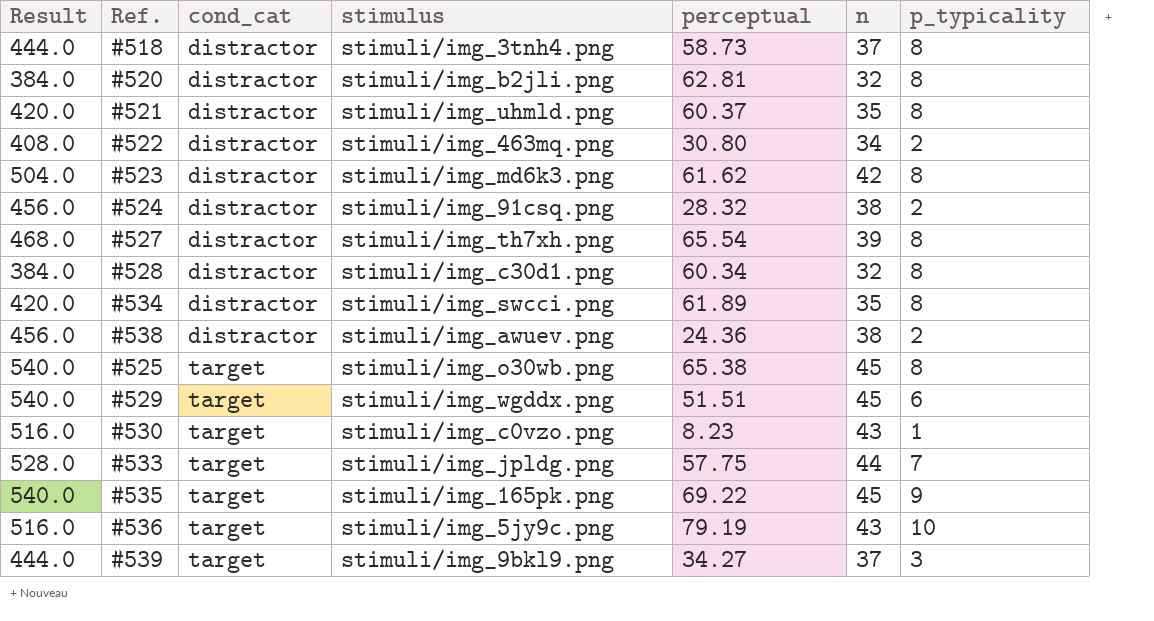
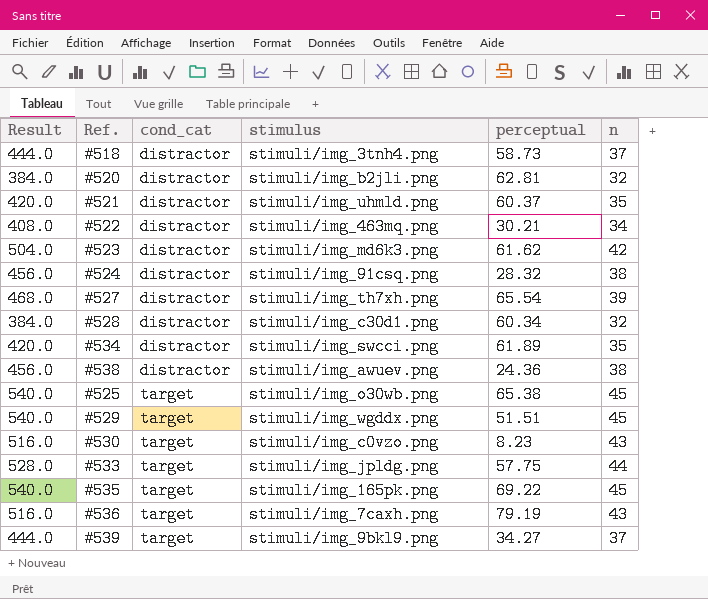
column p_typicality | position: 7 -> none
#522 | perceptual: 30.80 -> 30.21
#536 | stimulus: stimuli/img_5jy9c.png -> stimuli/img_7caxh.png

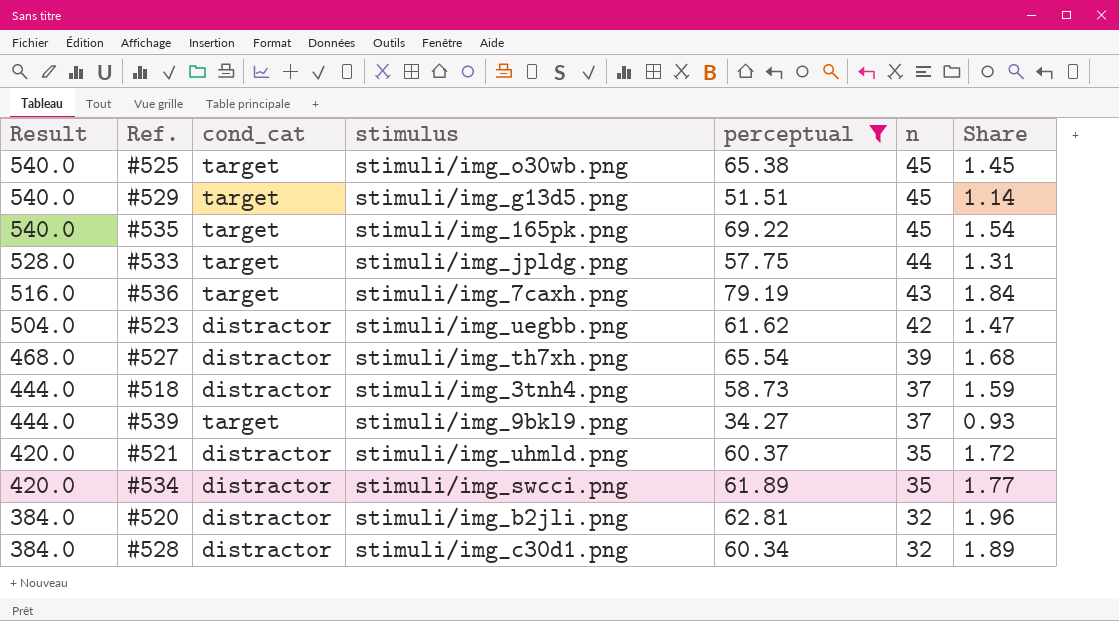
filter: none -> perceptual >= 34.27
row order: cond_cat ascending -> Result descending
column Share | formula: none -> [perceptual] / [n]
#529 | stimulus: stimuli/img_wgddx.png -> stimuli/img_g13d5.png
#523 | stimulus: stimuli/img_md6k3.png -> stimuli/img_uegbb.png

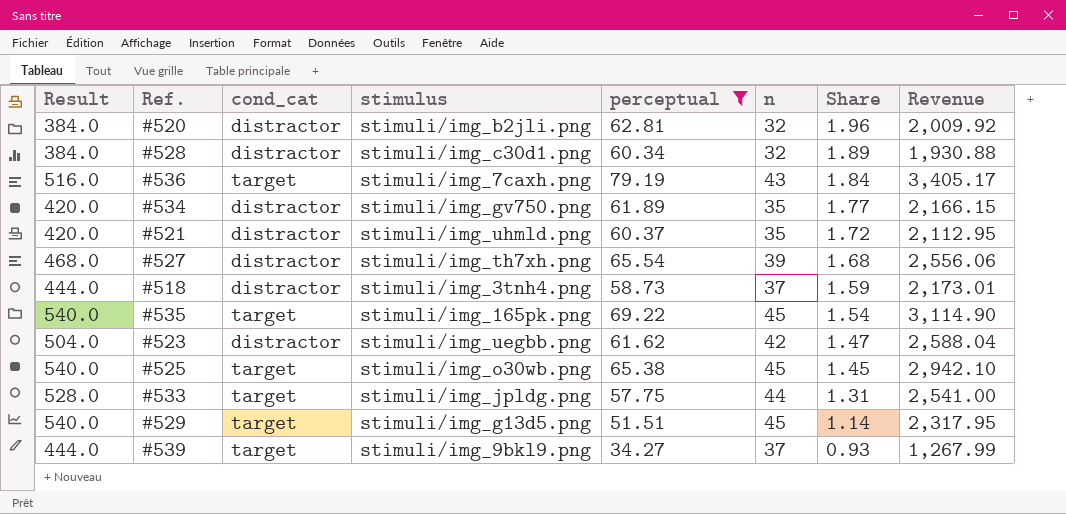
row order: Result descending -> Share descending
column Revenue | formula: none -> [perceptual] * [n]
#534 | stimulus: stimuli/img_swcci.png -> stimuli/img_gv750.png

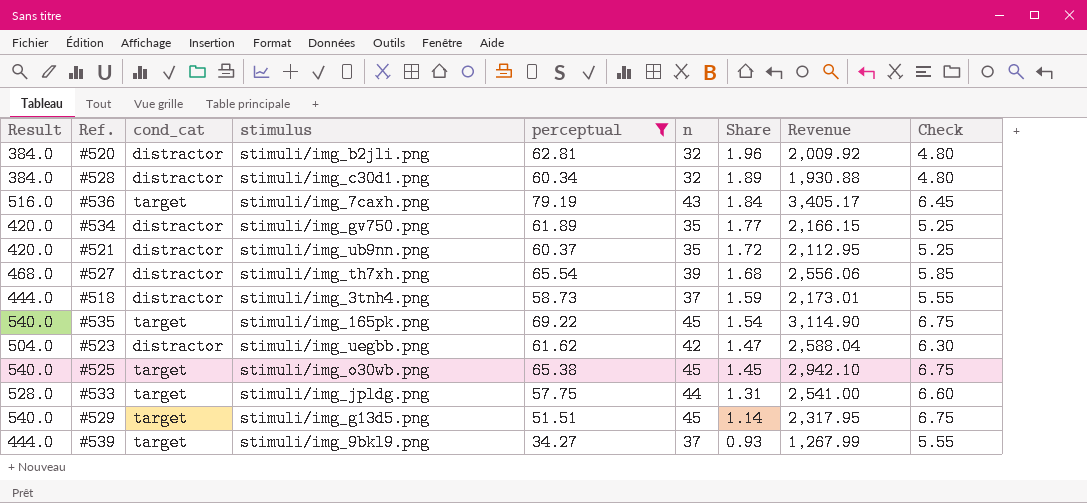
column Check | formula: none -> [n] * 0.15
#521 | stimulus: stimuli/img_uhmld.png -> stimuli/img_ub9nn.png

